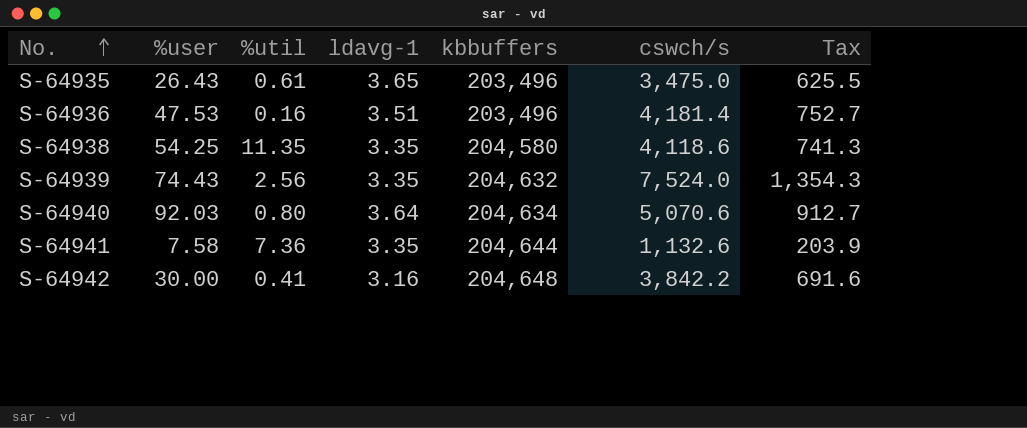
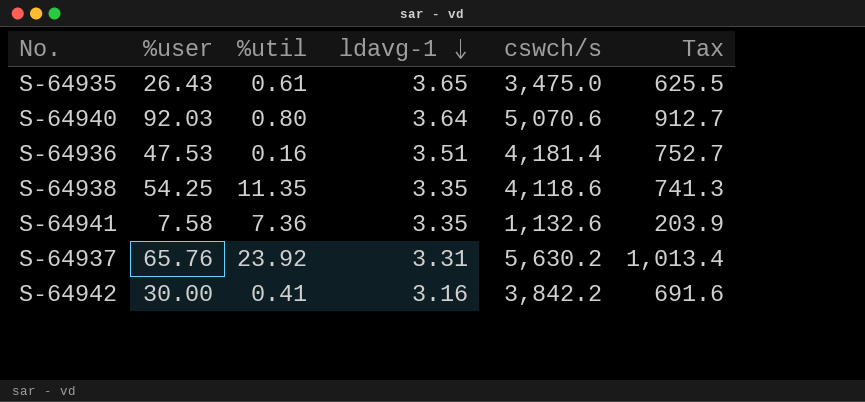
row order: No. ascending -> ldavg-1 descending
column kbbuffers | position: 5 -> none
row S-64939: 74.43 | 2.56 | 3.35 | 204,632 | 7,524.0 | 1,354.3 -> none
row S-64937: none -> 65.76 | 23.92 | 3.31 | 5,630.2 | 1,013.4

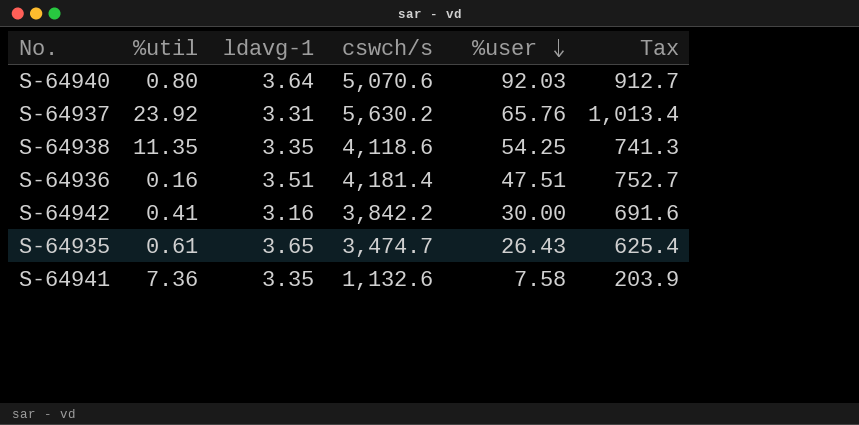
row order: ldavg-1 descending -> %user descending
column %user | position: 2 -> 5
S-64936 | %user: 47.53 -> 47.51
S-64935 | cswch/s: 3,475.0 -> 3,474.7
S-64935 | Tax: 625.5 -> 625.4

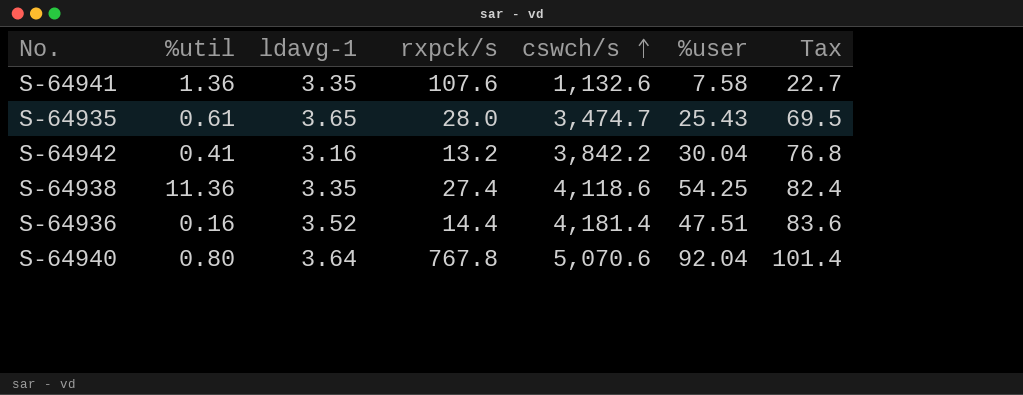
row order: %user descending -> cswch/s ascending
column rxpck/s | position: none -> 4
column Tax | formula: [cswch/s] * 0.18 -> [cswch/s] * 0.02
row S-64937: 23.92 | 3.31 | 5,630.2 | 65.76 | 1,013.4 -> none
S-64941 | %util: 7.36 -> 1.36
S-64935 | %user: 26.43 -> 25.43
S-64942 | %user: 30.00 -> 30.04
S-64938 | %util: 11.35 -> 11.36
S-64936 | ldavg-1: 3.51 -> 3.52
S-64940 | %user: 92.03 -> 92.04

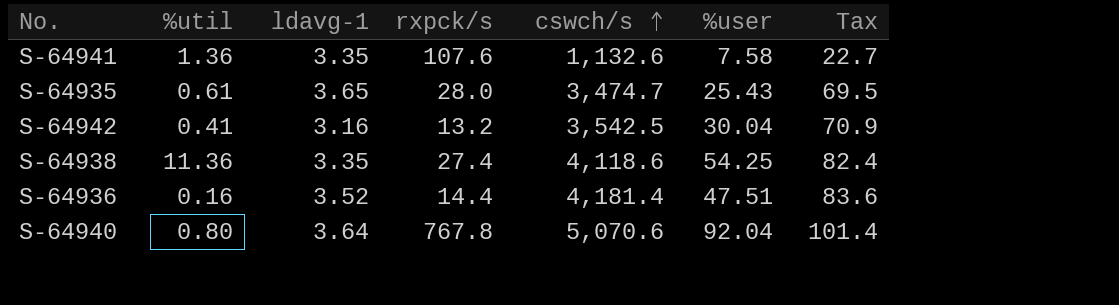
S-64942 | cswch/s: 3,842.2 -> 3,542.5
S-64942 | Tax: 76.8 -> 70.9

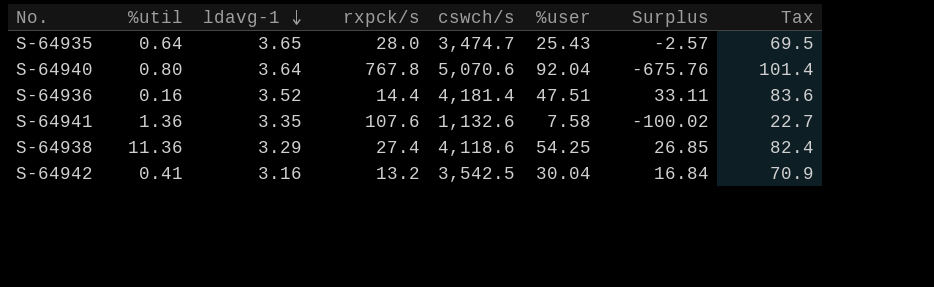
row order: cswch/s ascending -> ldavg-1 descending
column Surplus | formula: none -> [%user] - [rxpck/s]
S-64935 | %util: 0.61 -> 0.64
S-64938 | ldavg-1: 3.35 -> 3.29

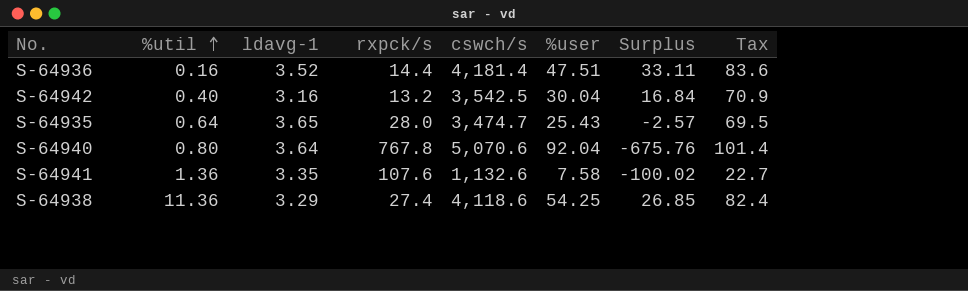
row order: ldavg-1 descending -> %util ascending
S-64942 | %util: 0.41 -> 0.40

